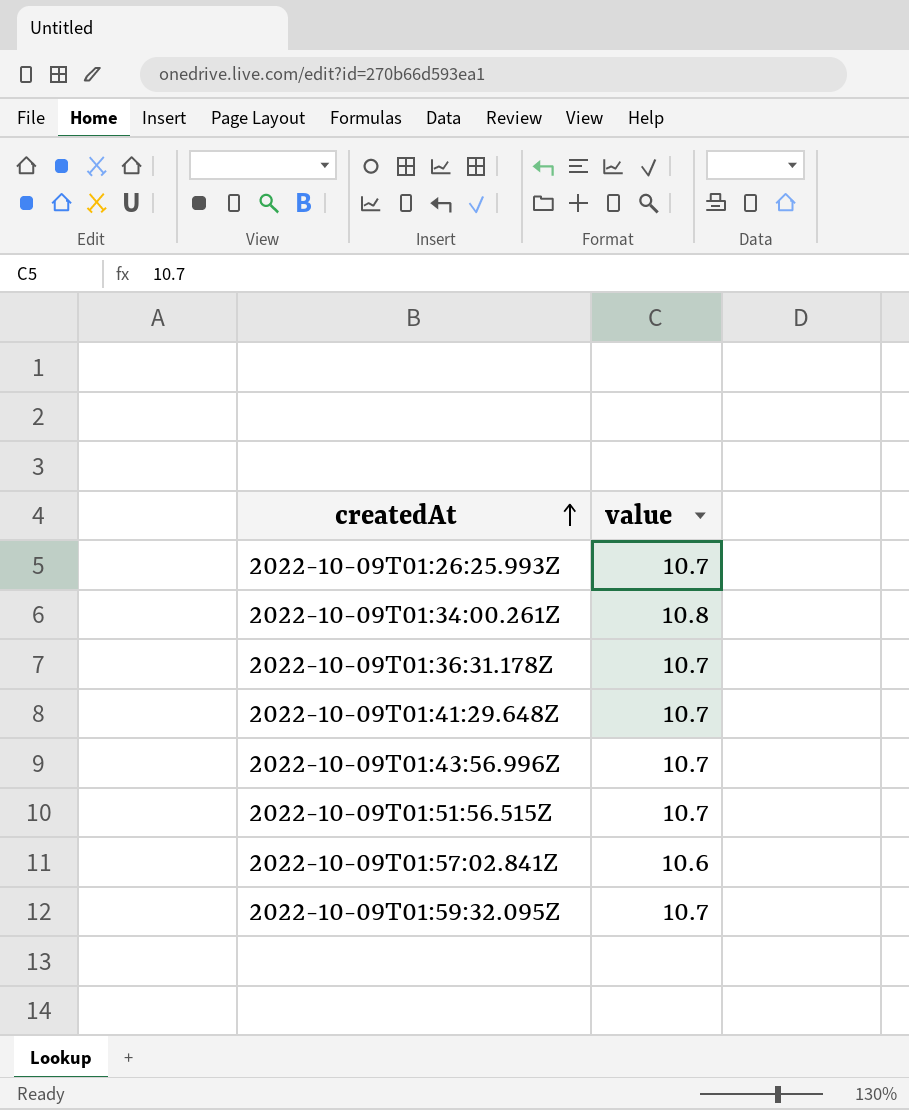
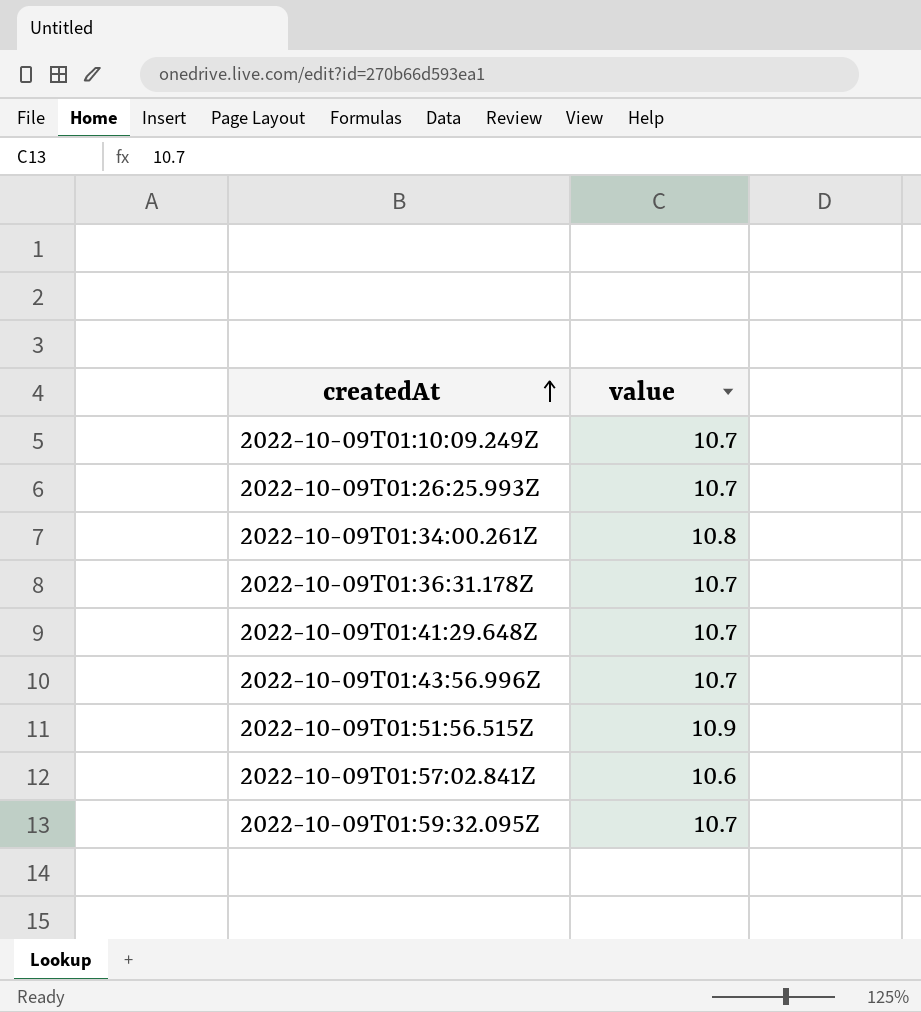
row 2022-10-09T01:10:09.249Z: none -> 10.7
2022-10-09T01:51:56.515Z | value: 10.7 -> 10.9

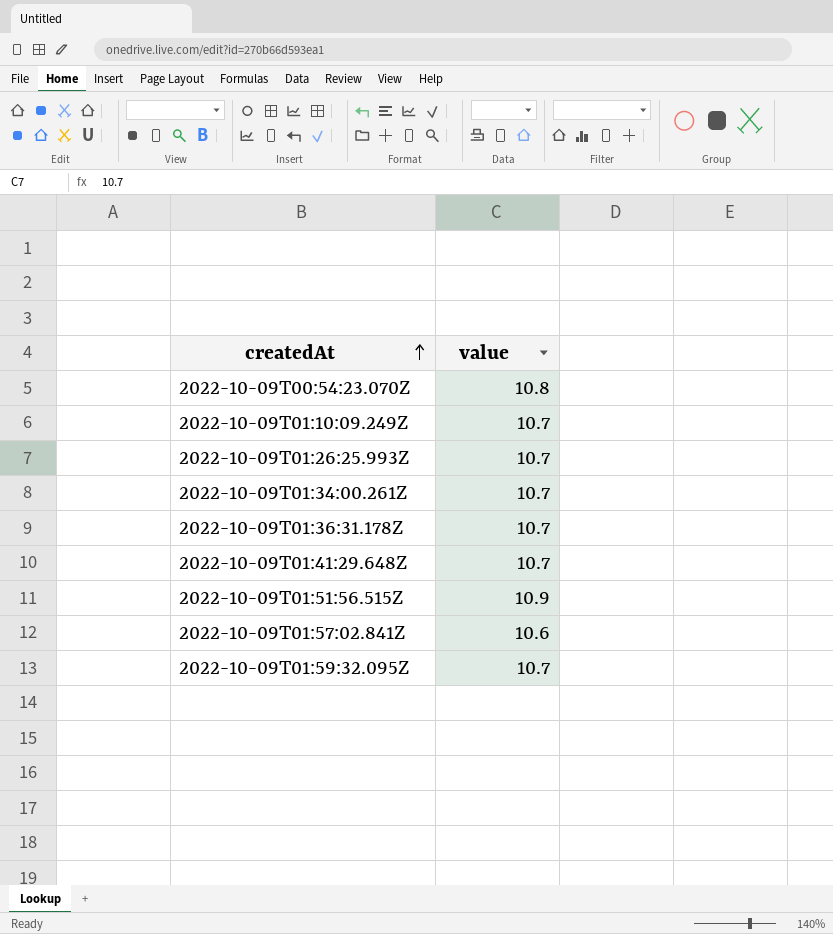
row 2022-10-09T01:43:56.996Z: 10.7 -> none
row 2022-10-09T00:54:23.070Z: none -> 10.8
2022-10-09T01:34:00.261Z | value: 10.8 -> 10.7

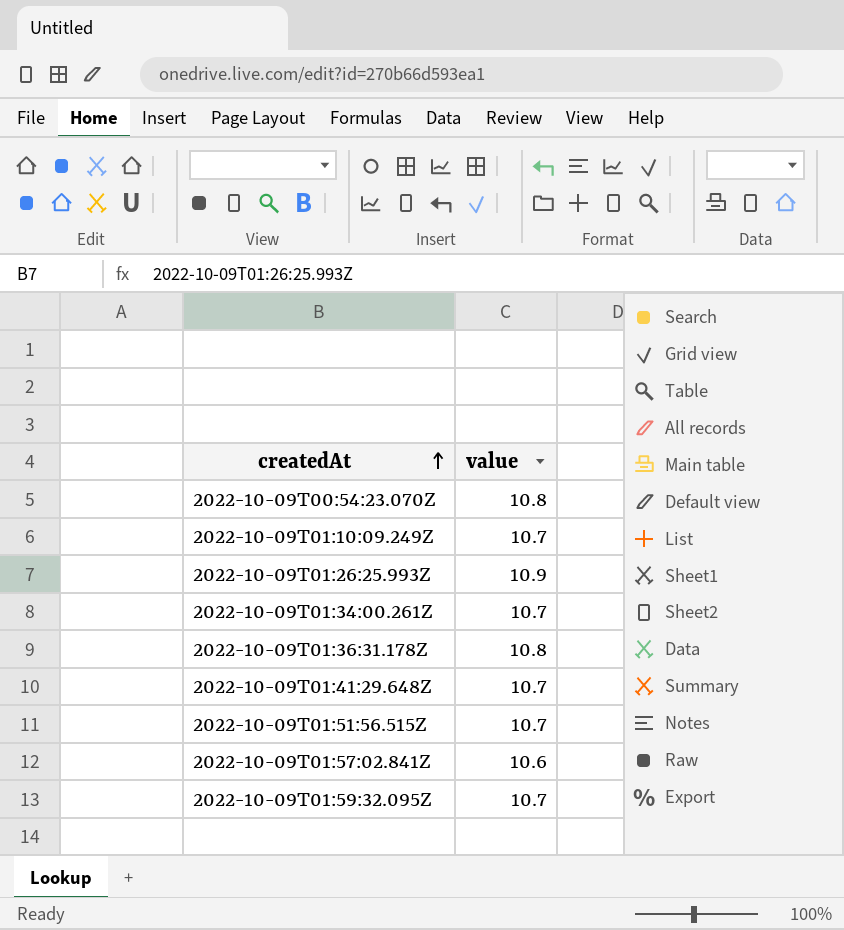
2022-10-09T01:26:25.993Z | value: 10.7 -> 10.9
2022-10-09T01:36:31.178Z | value: 10.7 -> 10.8
2022-10-09T01:51:56.515Z | value: 10.9 -> 10.7

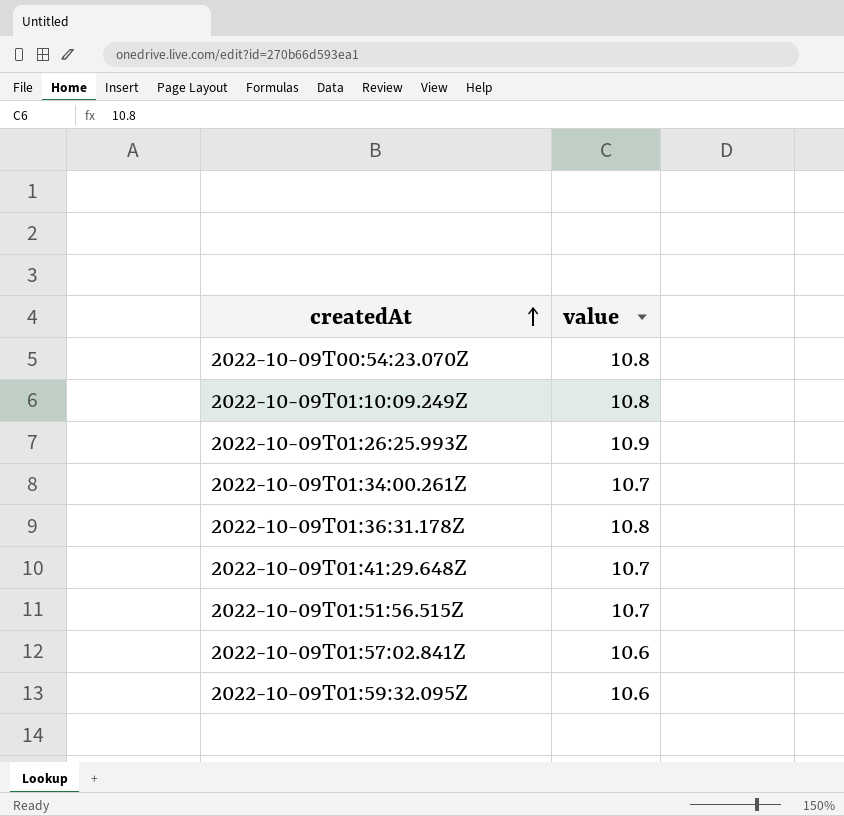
2022-10-09T01:10:09.249Z | value: 10.7 -> 10.8
2022-10-09T01:59:32.095Z | value: 10.7 -> 10.6

